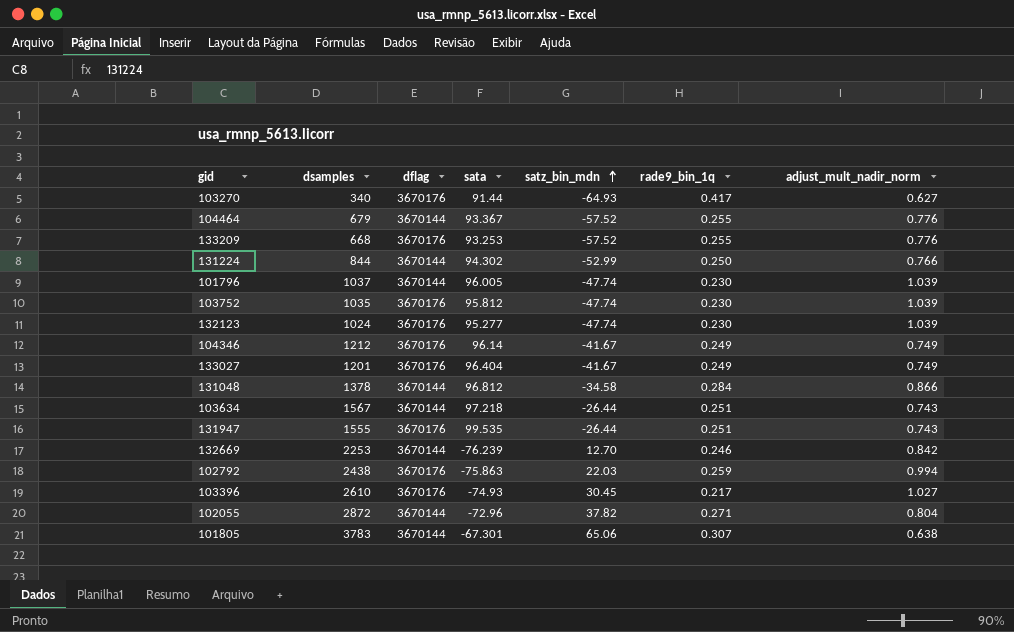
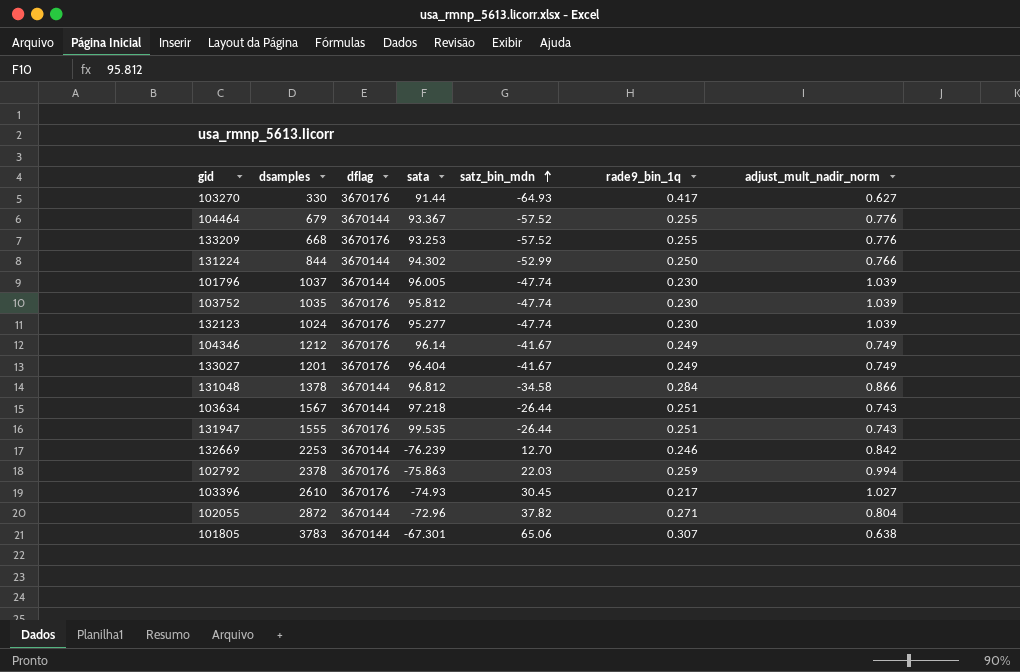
103270 | dsamples: 340 -> 330
102792 | dsamples: 2438 -> 2378

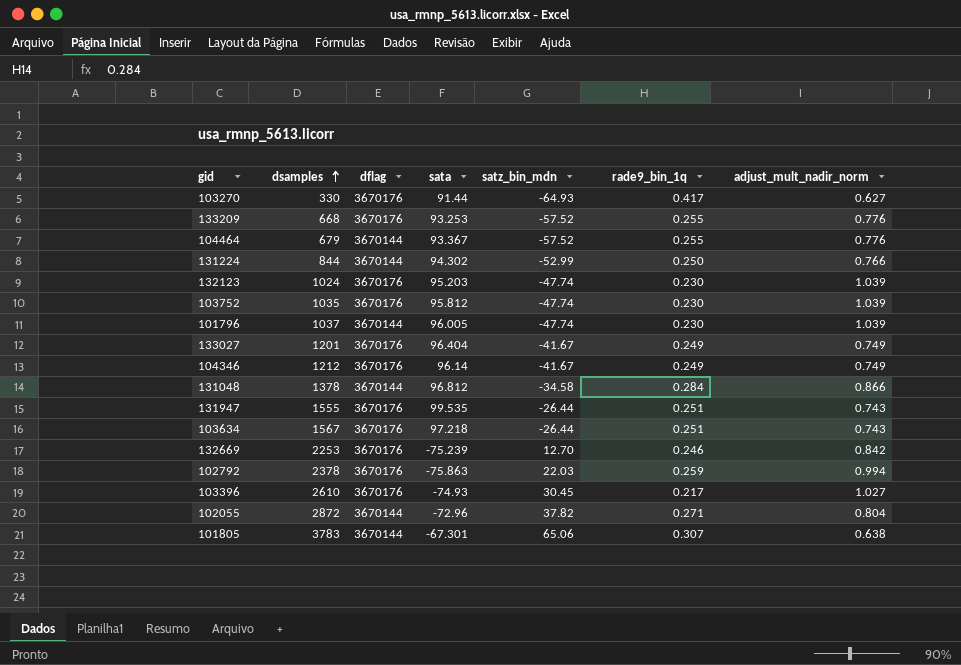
row order: satz_bin_mdn ascending -> dsamples ascending
132123 | sata: 95.277 -> 95.203
103634 | dflag: 3670144 -> 3670176
132669 | dflag: 3670144 -> 3670176
132669 | sata: -76.239 -> -75.239

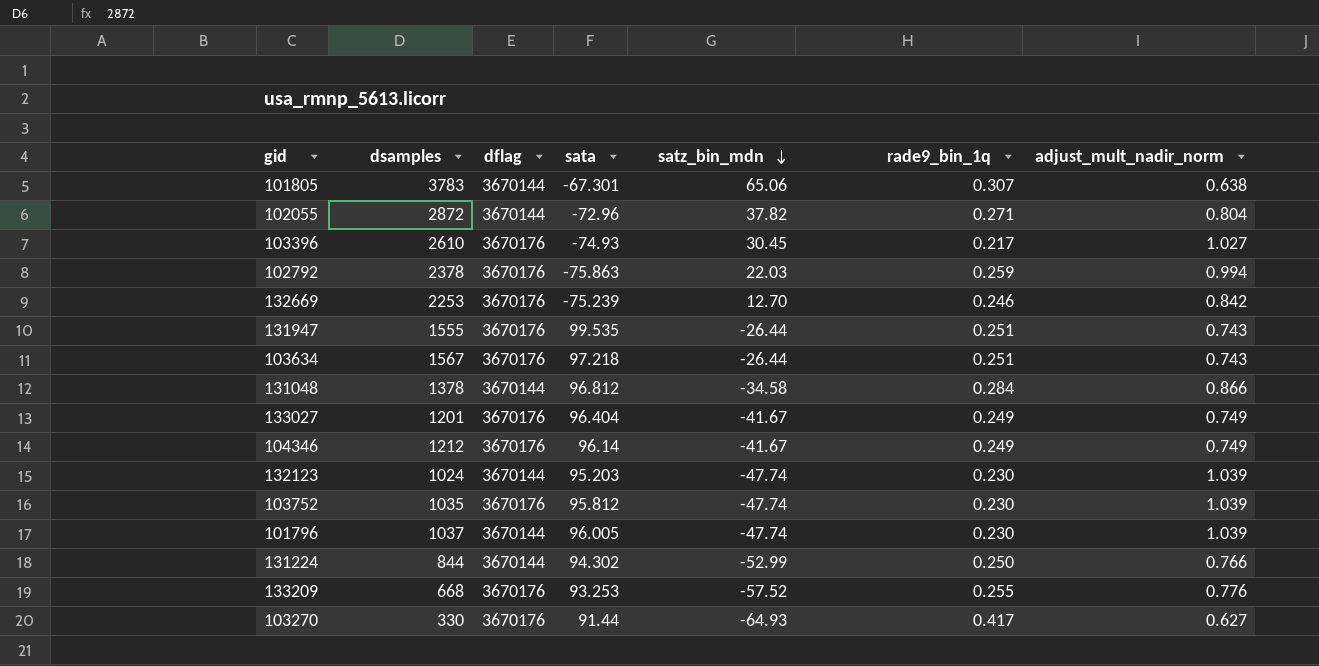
row order: dsamples ascending -> satz_bin_mdn descending
row 104464: 679 | 3670144 | 93.367 | -57.52 | 0.255 | 0.776 -> none
132123 | dflag: 3670176 -> 3670144

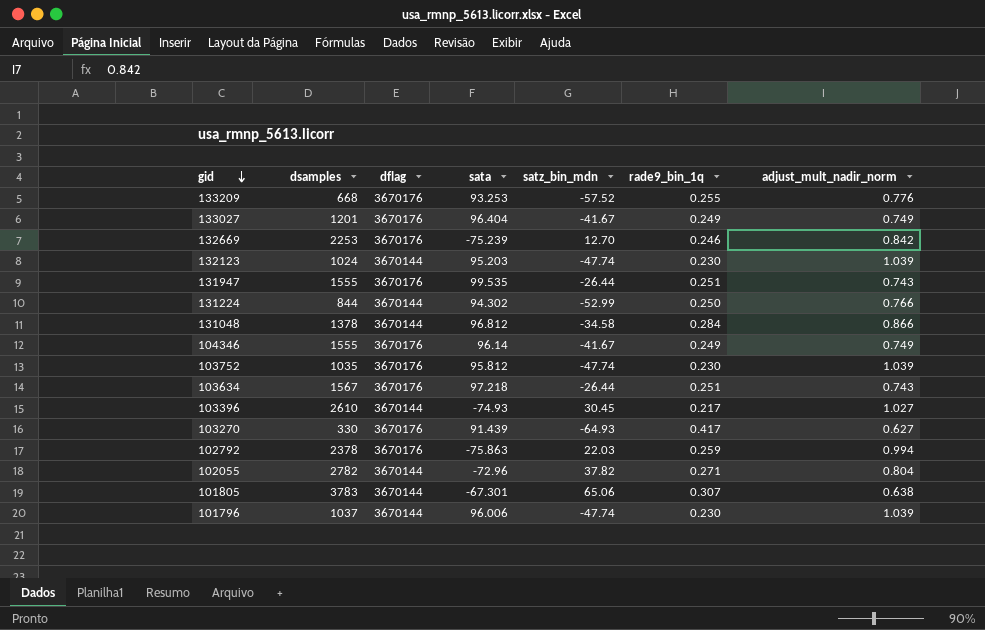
row order: satz_bin_mdn descending -> gid descending
104346 | dsamples: 1212 -> 1555
103396 | dflag: 3670176 -> 3670144
103270 | sata: 91.44 -> 91.439
102055 | dsamples: 2872 -> 2782
101796 | sata: 96.005 -> 96.006

